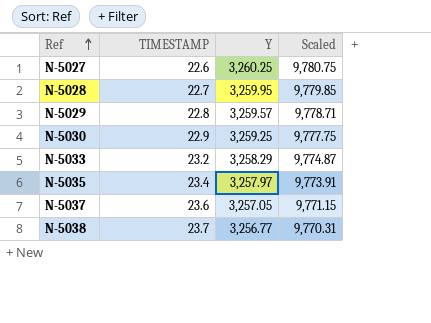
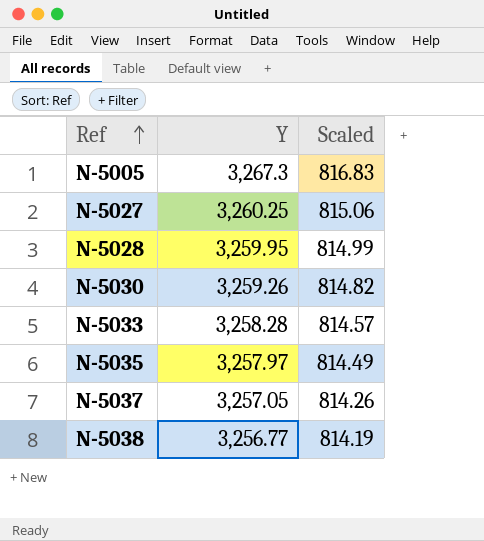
column TIMESTAMP | position: 2 -> none
column Scaled | formula: [Y] * 3 -> [Y] * 0.25
row N-5029: 22.8 | 3,259.57 | 9,778.71 -> none
row N-5005: none -> 3,267.3 | 816.83
N-5030 | Y: 3,259.25 -> 3,259.26
N-5033 | Y: 3,258.29 -> 3,258.28

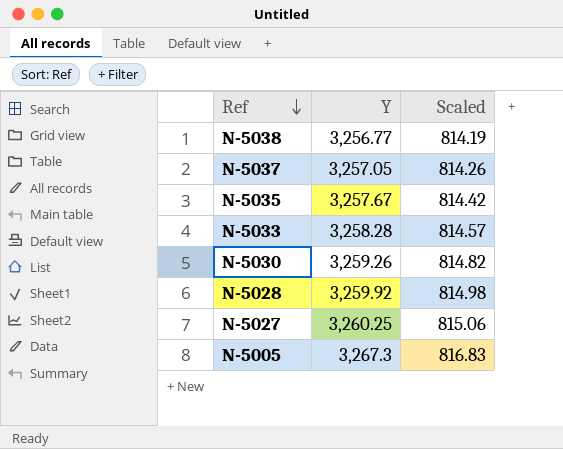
row order: Ref ascending -> Ref descending
N-5035 | Y: 3,257.97 -> 3,257.67
N-5035 | Scaled: 814.49 -> 814.42
N-5028 | Y: 3,259.95 -> 3,259.92
N-5028 | Scaled: 814.99 -> 814.98

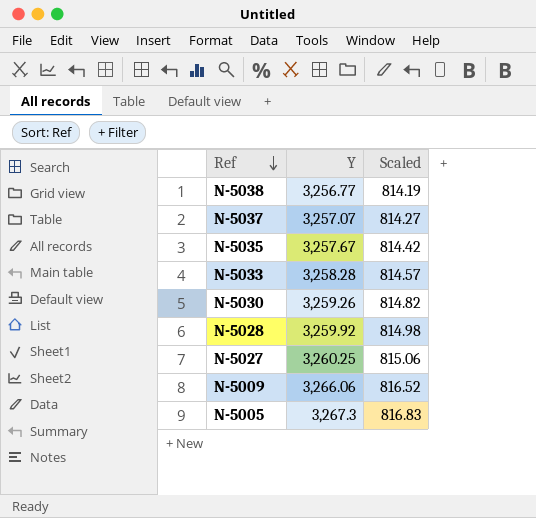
N-5037 | Y: 3,257.05 -> 3,257.07
N-5037 | Scaled: 814.26 -> 814.27
row N-5009: none -> 3,266.06 | 816.52

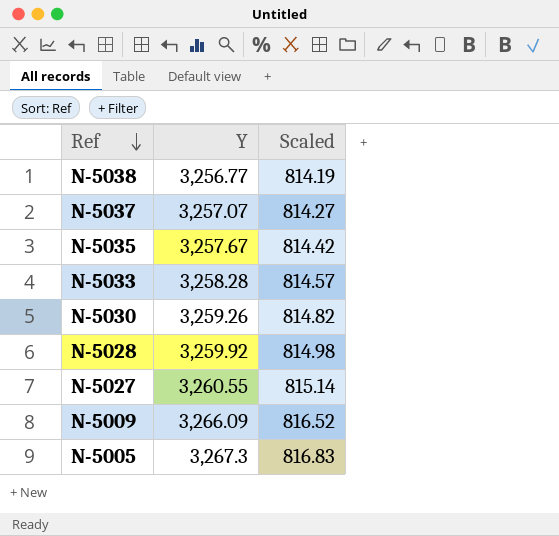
N-5027 | Y: 3,260.25 -> 3,260.55
N-5027 | Scaled: 815.06 -> 815.14
N-5009 | Y: 3,266.06 -> 3,266.09

